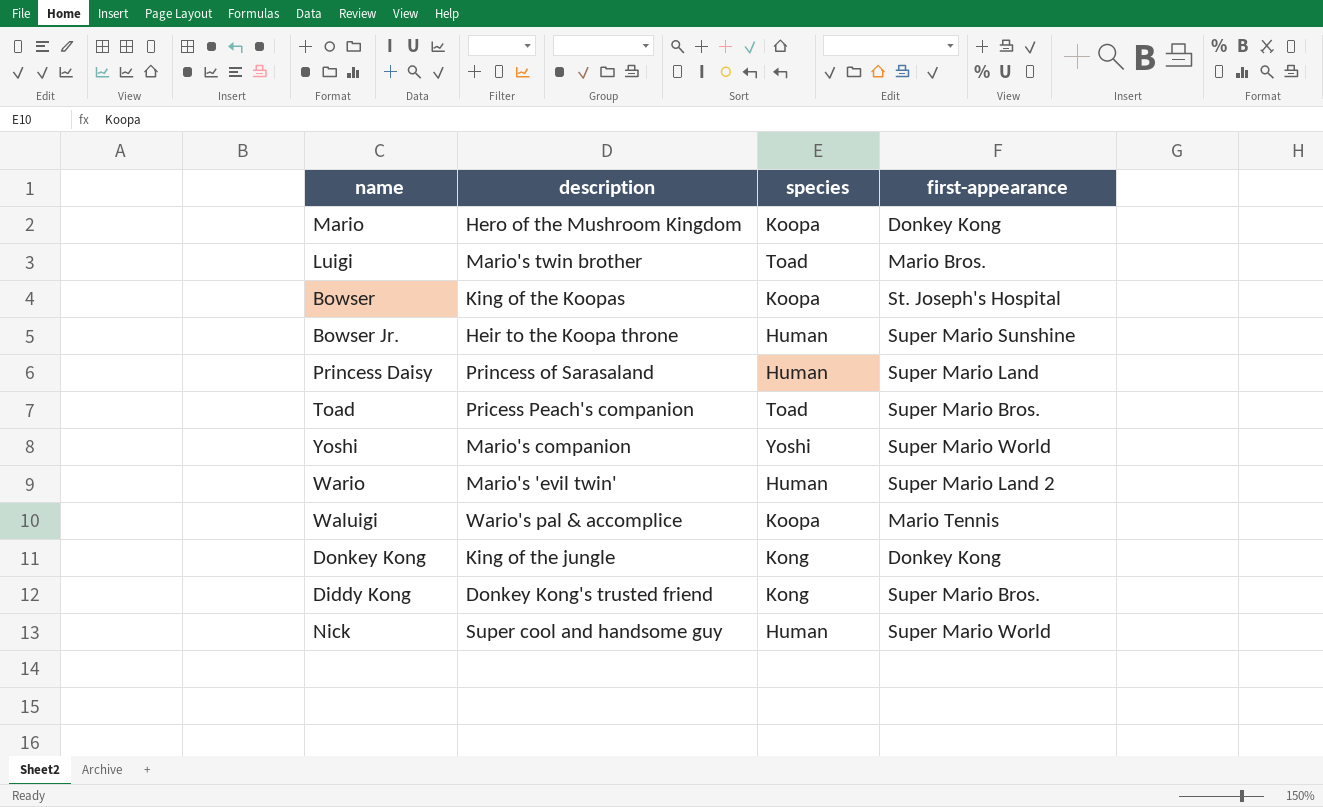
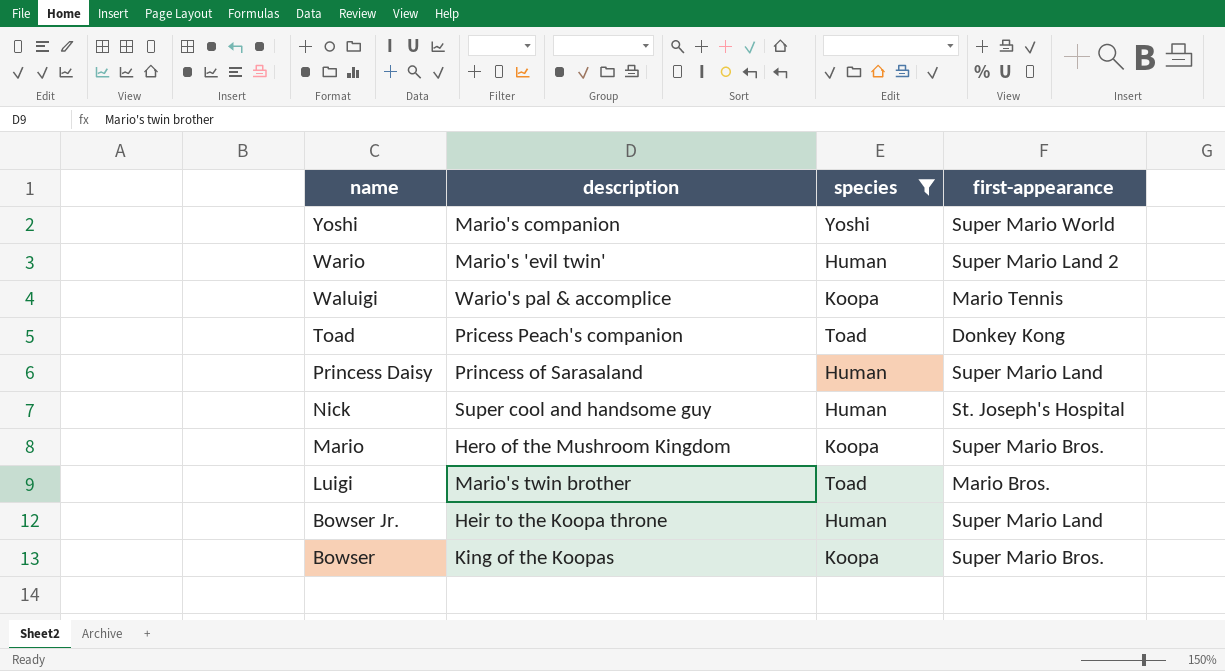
filter: none -> species != Kong
row order: none -> name descending
Toad | first-appearance: Super Mario Bros. -> Donkey Kong
Nick | first-appearance: Super Mario World -> St. Joseph's Hospital
Mario | first-appearance: Donkey Kong -> Super Mario Bros.
Bowser Jr. | first-appearance: Super Mario Sunshine -> Super Mario Land
Bowser | first-appearance: St. Joseph's Hospital -> Super Mario Bros.

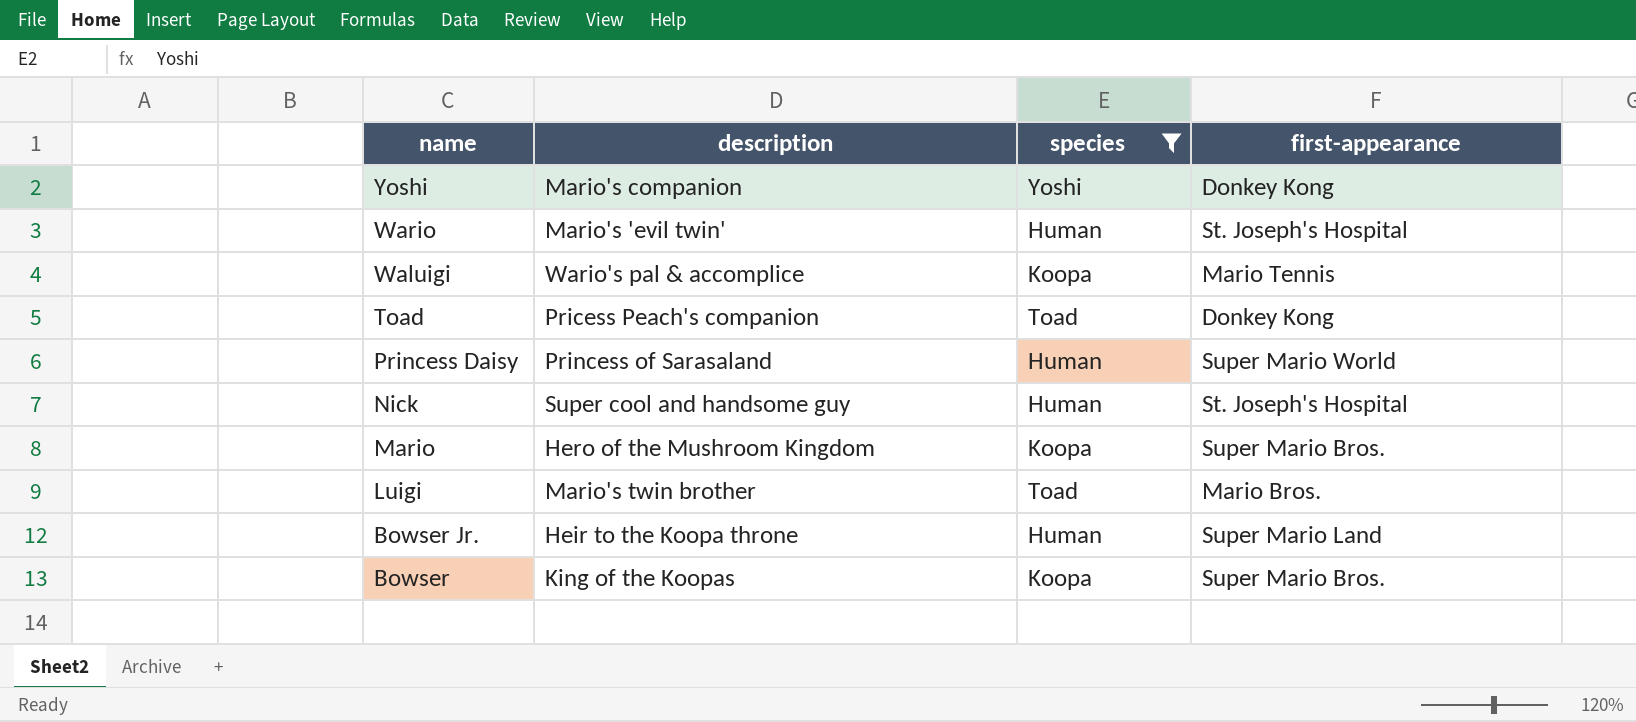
Yoshi | first-appearance: Super Mario World -> Donkey Kong
Wario | first-appearance: Super Mario Land 2 -> St. Joseph's Hospital
Princess Daisy | first-appearance: Super Mario Land -> Super Mario World

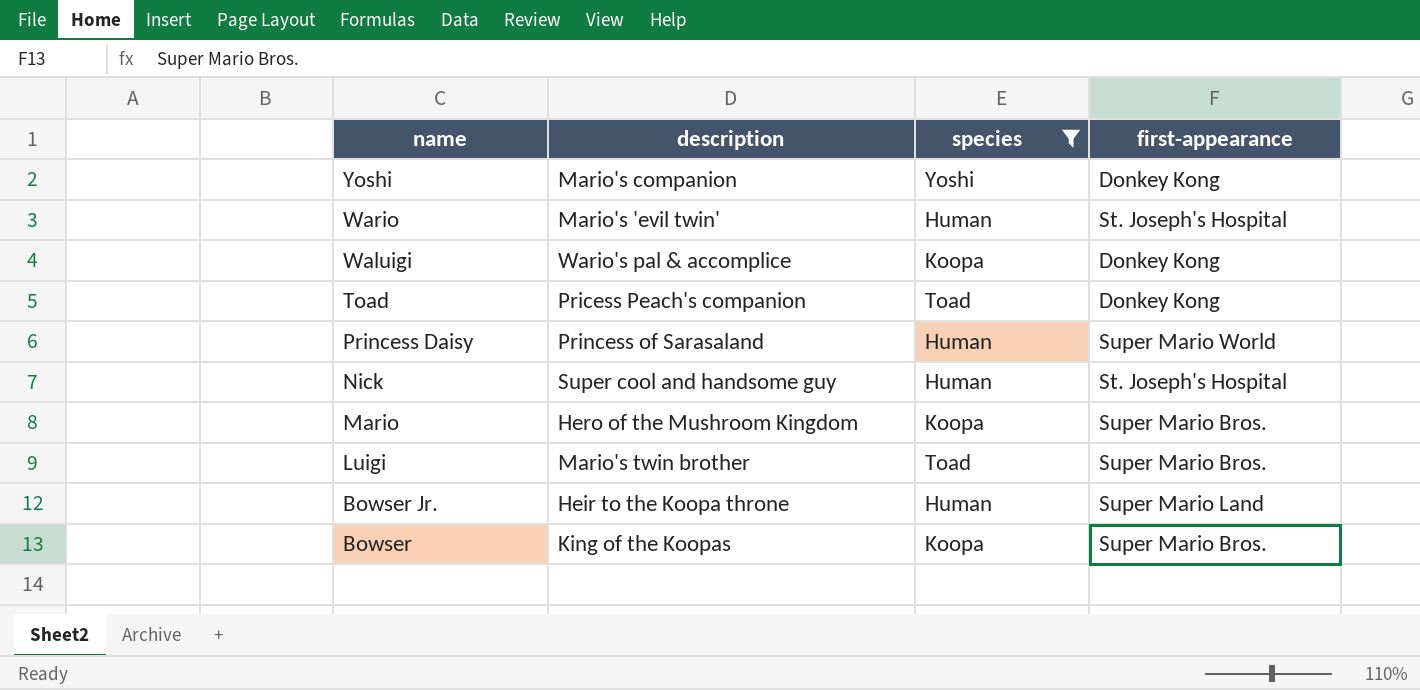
Waluigi | first-appearance: Mario Tennis -> Donkey Kong
Luigi | first-appearance: Mario Bros. -> Super Mario Bros.

